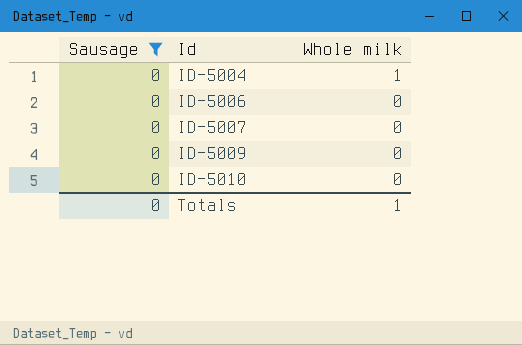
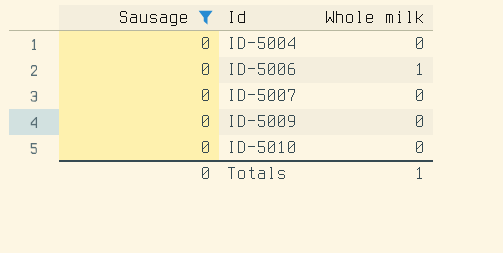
ID-5004 | Whole milk: 1 -> 0
ID-5006 | Whole milk: 0 -> 1

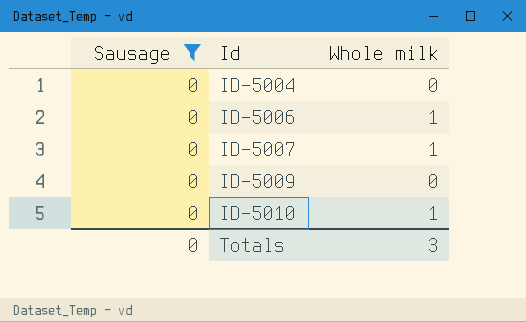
ID-5007 | Whole milk: 0 -> 1
ID-5010 | Whole milk: 0 -> 1
Totals | Whole milk: 1 -> 3

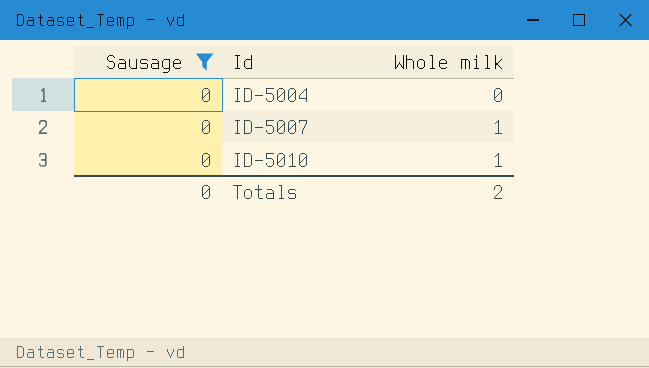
row ID-5006: 0 | 1 -> none
row ID-5009: 0 | 0 -> none
Totals | Whole milk: 3 -> 2

